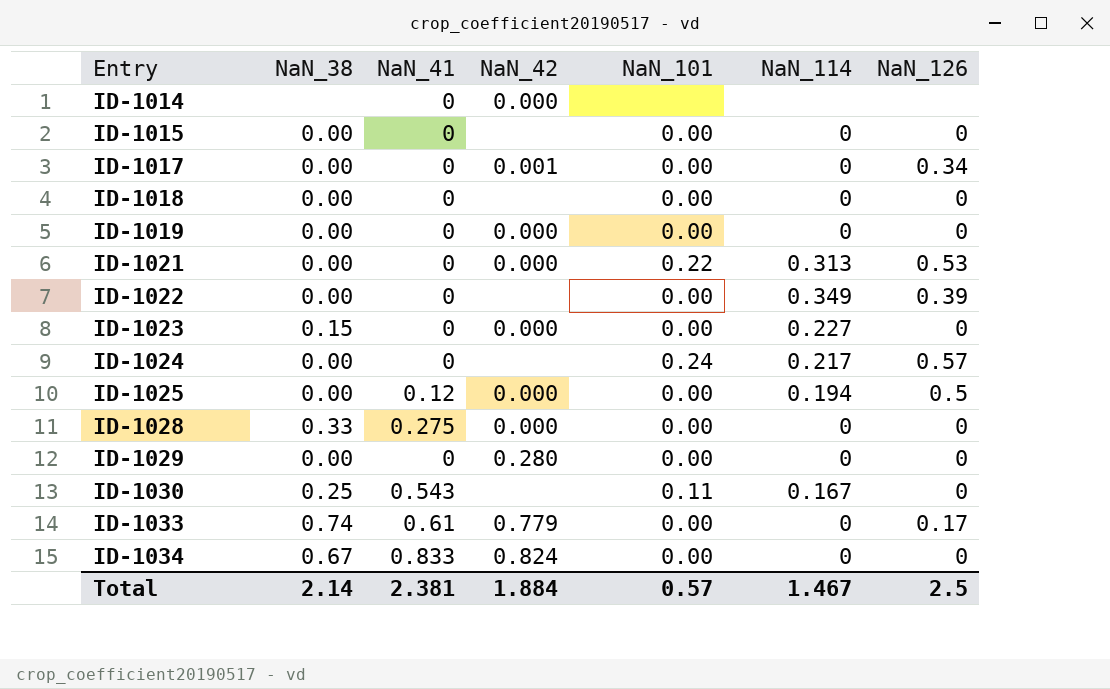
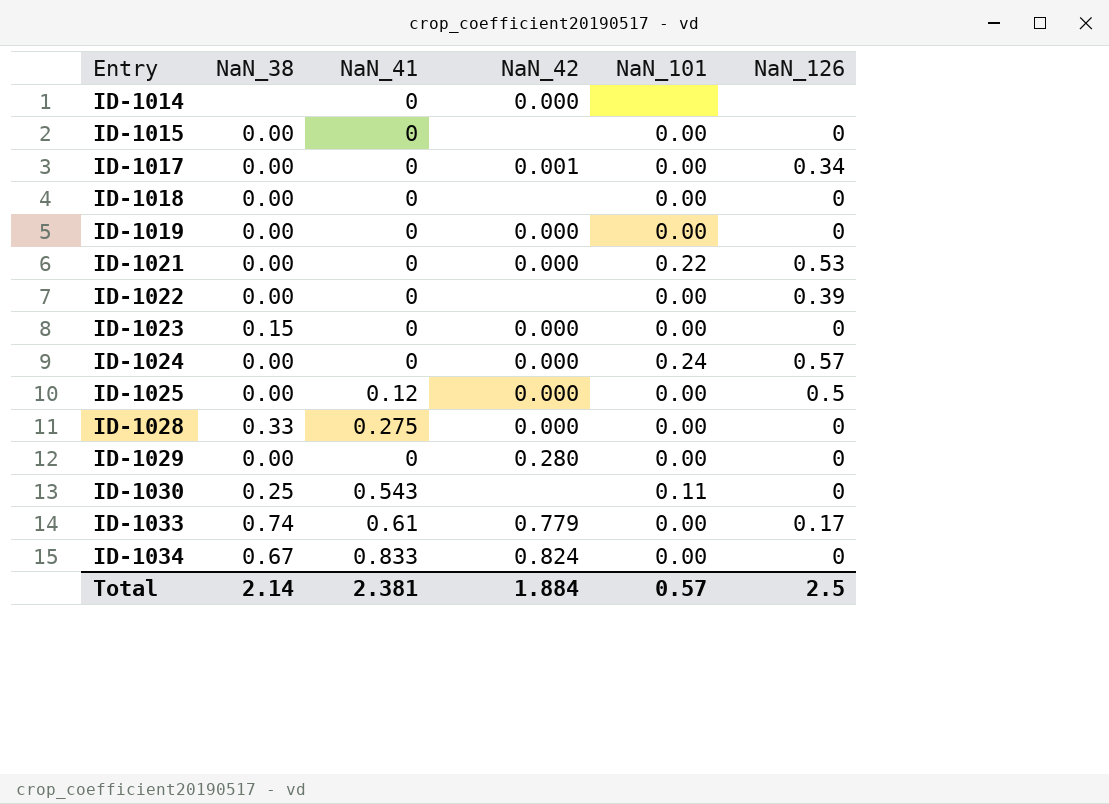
column NaN_114 | position: 6 -> none
ID-1024 | NaN_42: none -> 0.000

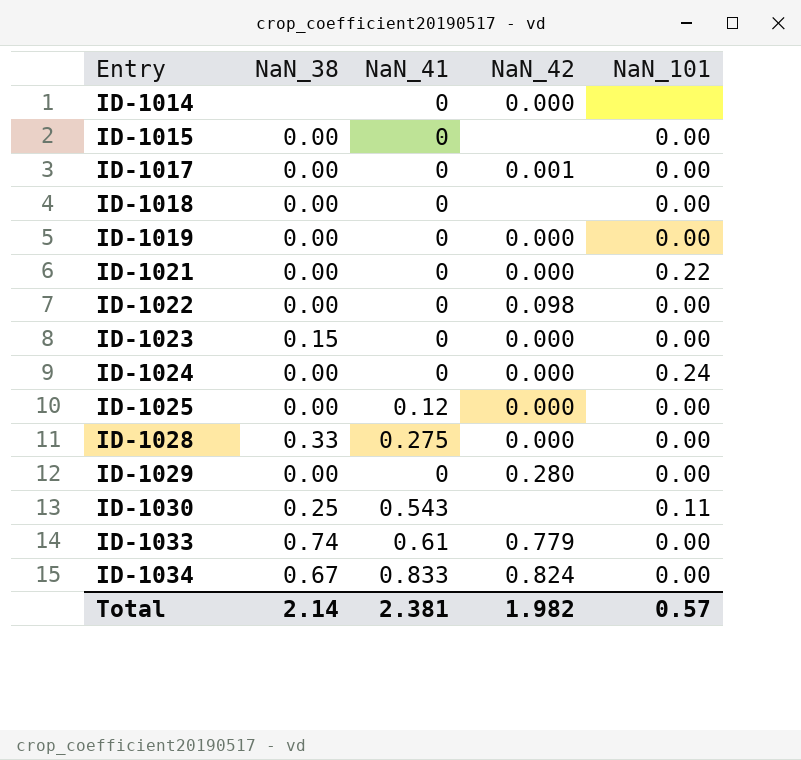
column NaN_126 | position: 6 -> none
ID-1022 | NaN_42: none -> 0.098
Total | NaN_42: 1.884 -> 1.982

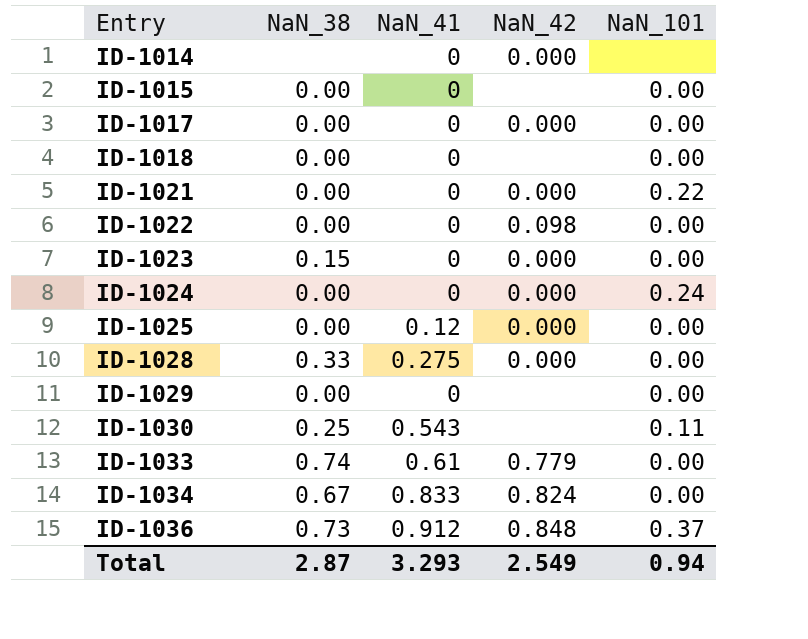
row ID-1019: 0.00 | 0 | 0.000 | 0.00 -> none
ID-1017 | NaN_42: 0.001 -> 0.000
ID-1029 | NaN_42: 0.280 -> none
row ID-1036: none -> 0.73 | 0.912 | 0.848 | 0.37
Total | NaN_38: 2.14 -> 2.87
Total | NaN_41: 2.381 -> 3.293
Total | NaN_42: 1.982 -> 2.549
Total | NaN_101: 0.57 -> 0.94

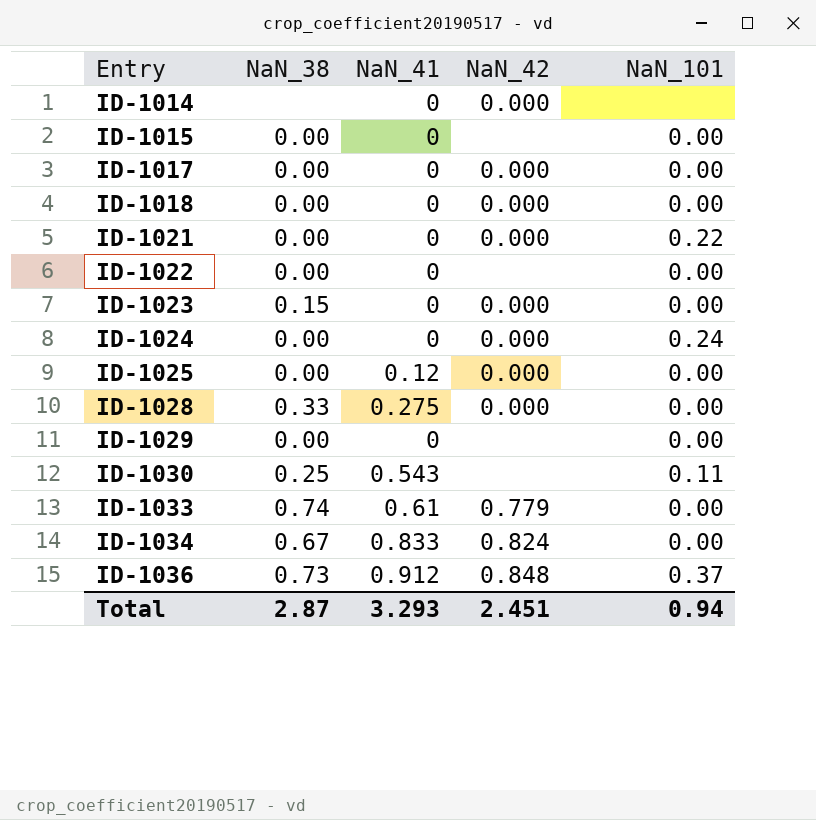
ID-1018 | NaN_42: none -> 0.000
ID-1022 | NaN_42: 0.098 -> none
Total | NaN_42: 2.549 -> 2.451

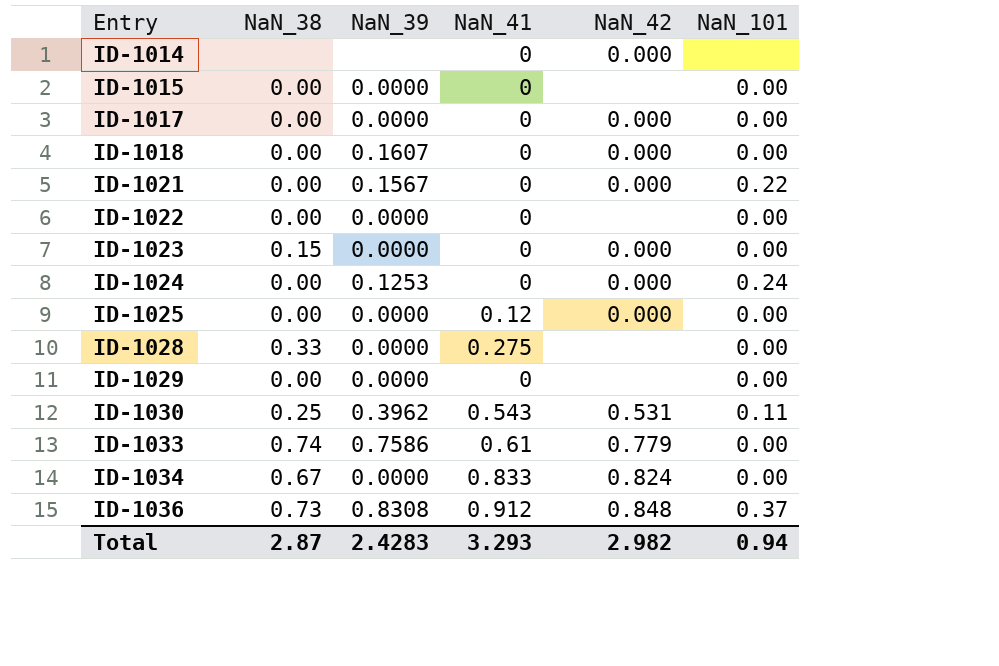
column NaN_39 | position: none -> 3
ID-1028 | NaN_42: 0.000 -> none
ID-1030 | NaN_42: none -> 0.531
Total | NaN_42: 2.451 -> 2.982

